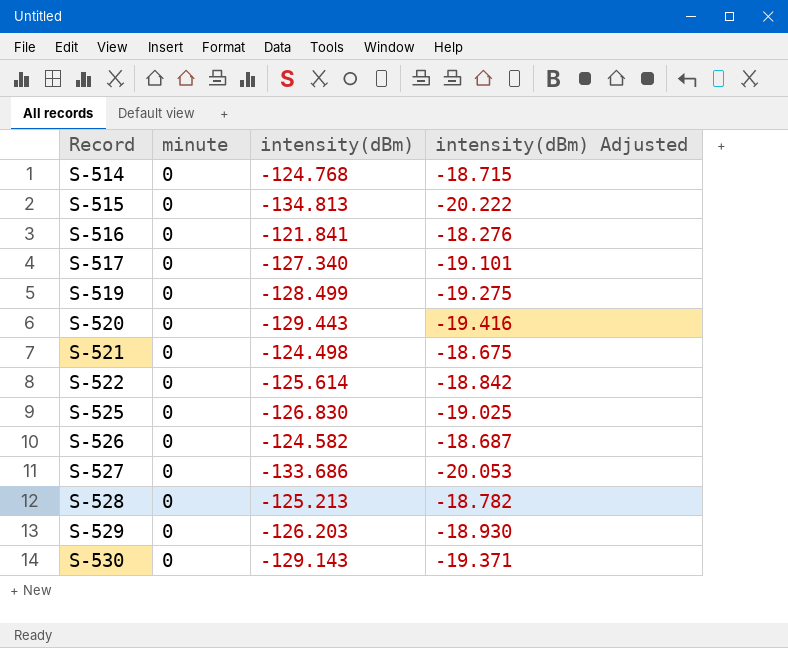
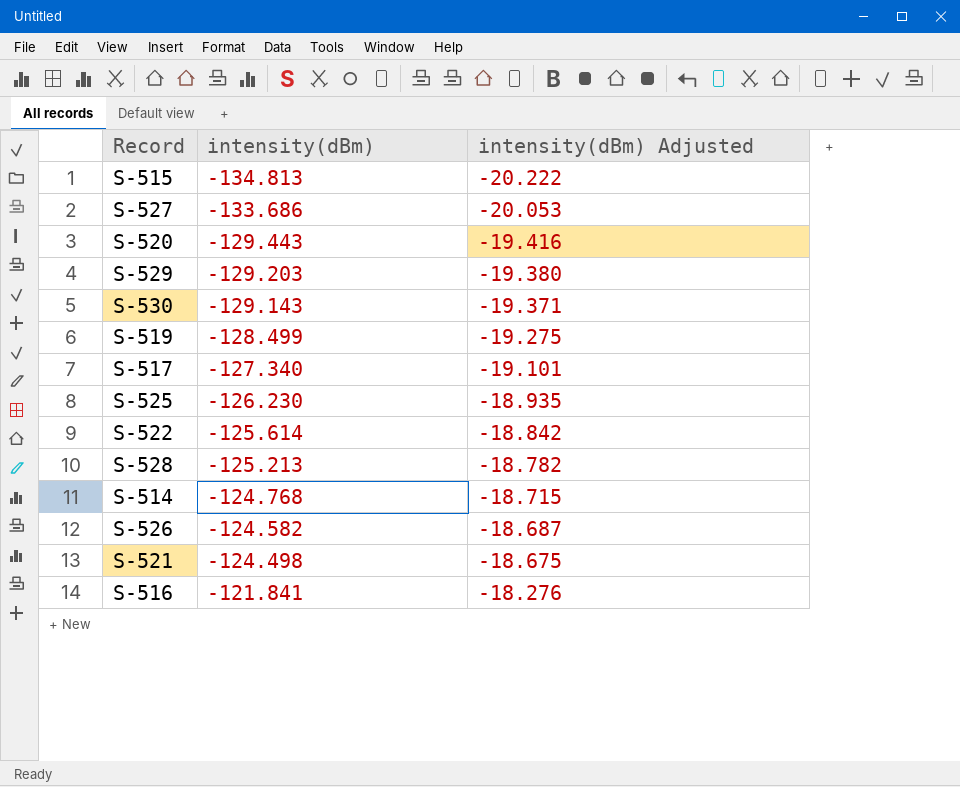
row order: Record ascending -> intensity(dBm) ascending
column minute | position: 2 -> none
S-529 | intensity(dBm): -126.203 -> -129.203
S-529 | intensity(dBm) Adjusted: -18.930 -> -19.380
S-525 | intensity(dBm): -126.830 -> -126.230
S-525 | intensity(dBm) Adjusted: -19.025 -> -18.935

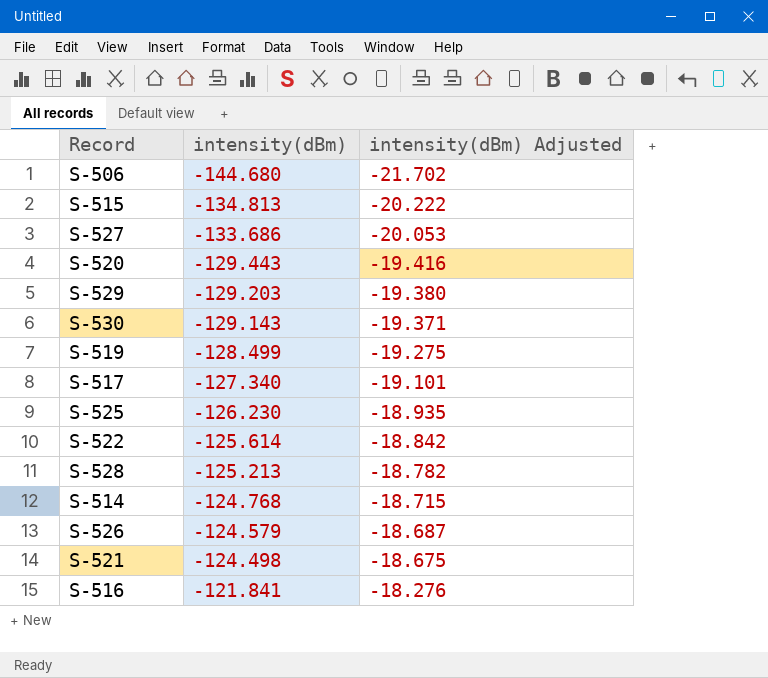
row S-506: none -> -144.680 | -21.702
S-526 | intensity(dBm): -124.582 -> -124.579

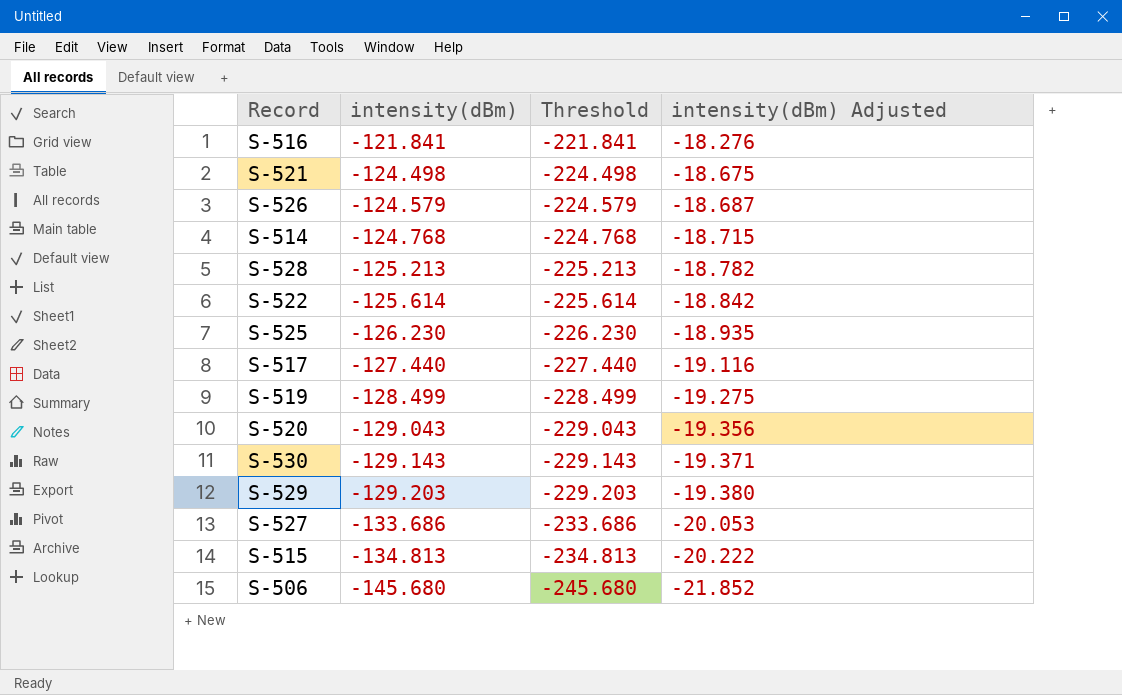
row order: intensity(dBm) ascending -> intensity(dBm) descending
column Threshold | formula: none -> [intensity(dBm)] - 100
S-517 | intensity(dBm): -127.340 -> -127.440
S-517 | intensity(dBm) Adjusted: -19.101 -> -19.116
S-520 | intensity(dBm): -129.443 -> -129.043
S-520 | intensity(dBm) Adjusted: -19.416 -> -19.356
S-506 | intensity(dBm): -144.680 -> -145.680
S-506 | intensity(dBm) Adjusted: -21.702 -> -21.852

